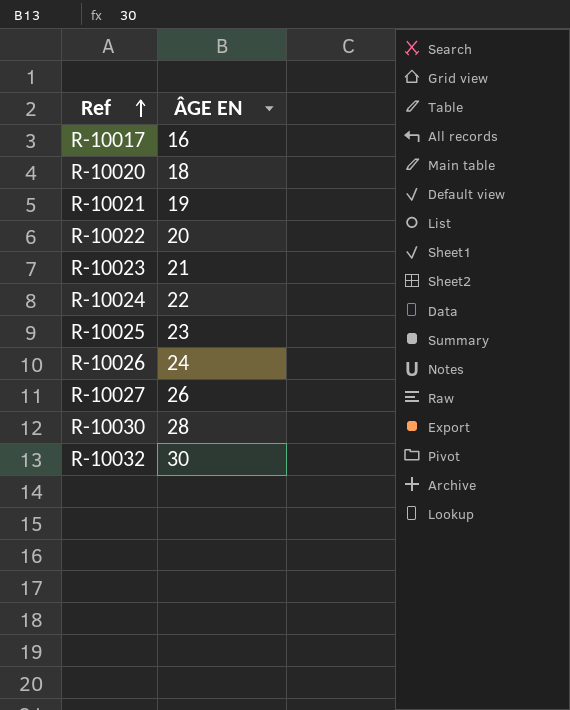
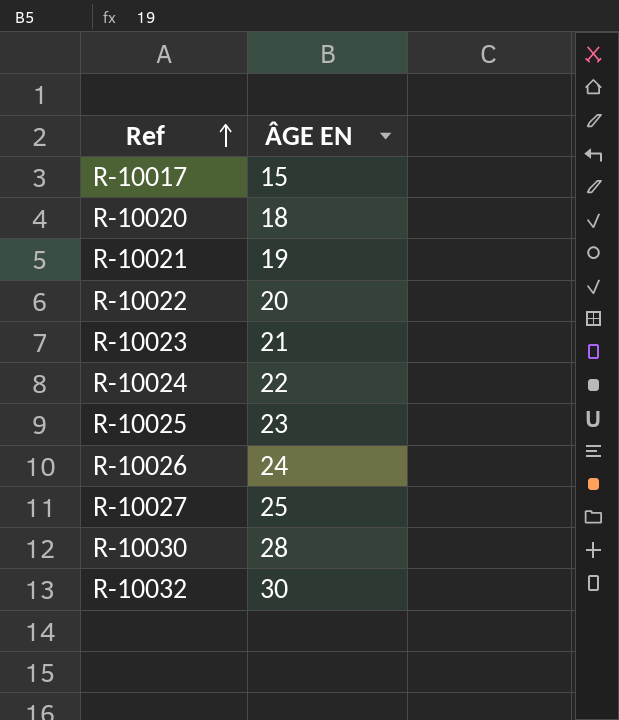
R-10017 | ÂGE EN: 16 -> 15
R-10027 | ÂGE EN: 26 -> 25

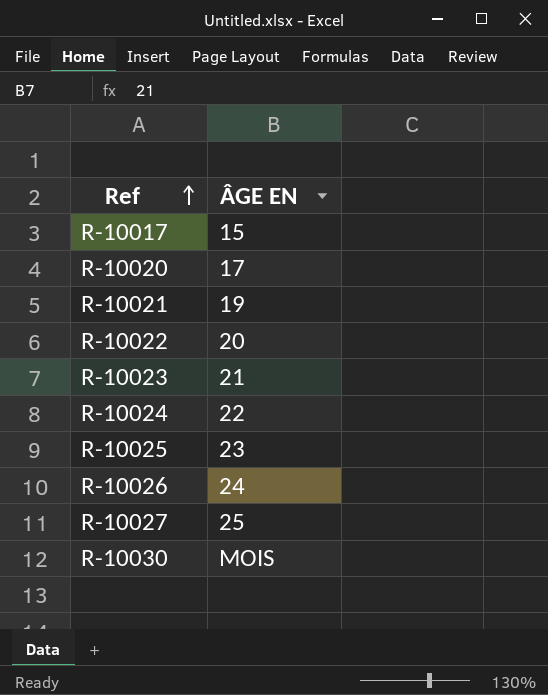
row R-10032: 30 -> none
R-10020 | ÂGE EN: 18 -> 17
R-10030 | ÂGE EN: 28 -> MOIS

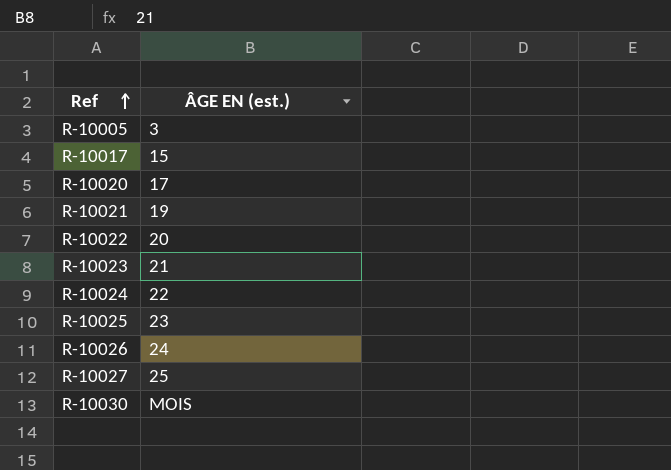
column name: ÂGE EN -> ÂGE EN (est.)
row R-10005: none -> 3

